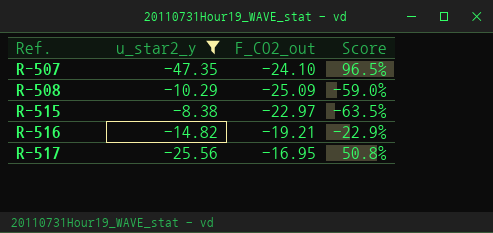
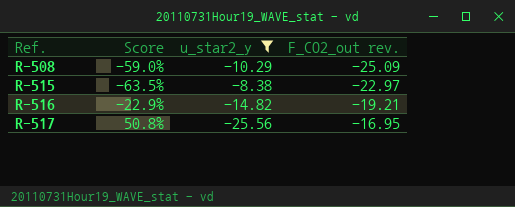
column Score | position: 4 -> 2
column name: F_CO2_out -> F_CO2_out rev.
row R-507: -47.35 | -24.10 | 96.5% -> none

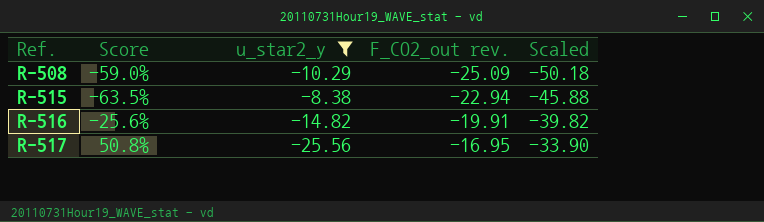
column Scaled | formula: none -> [F_CO2_out rev.] * 2
R-515 | F_CO2_out rev.: -22.97 -> -22.94
R-516 | Score: -22.9% -> -25.6%
R-516 | F_CO2_out rev.: -19.21 -> -19.91

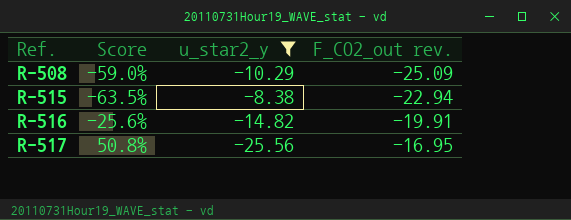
column Scaled | formula: [F_CO2_out rev.] * 2 -> none

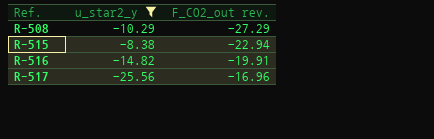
column Score | formula: ([u_star2_y] - [F_CO2_out rev.]) / [F_CO2_out rev.] -> none
R-508 | F_CO2_out rev.: -25.09 -> -27.29
R-517 | F_CO2_out rev.: -16.95 -> -16.96

